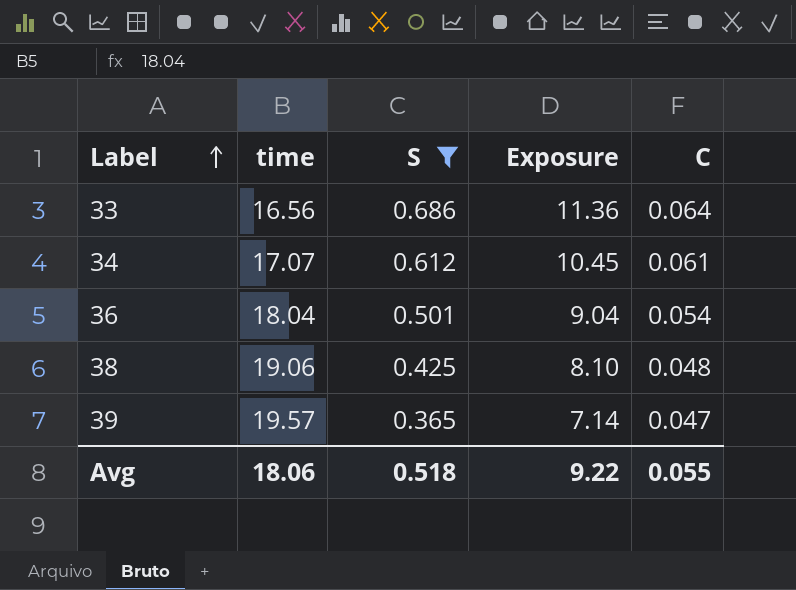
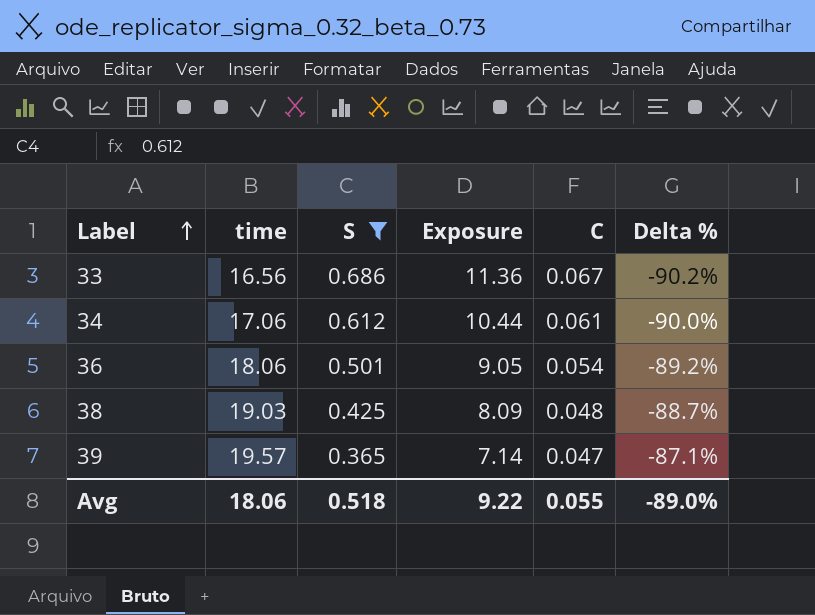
column Delta % | formula: none -> ([C] - [S]) / [S]
33 | C: 0.064 -> 0.067
34 | time: 17.07 -> 17.06
34 | Exposure: 10.45 -> 10.44
36 | time: 18.04 -> 18.06
36 | Exposure: 9.04 -> 9.05
38 | time: 19.06 -> 19.03
38 | Exposure: 8.10 -> 8.09

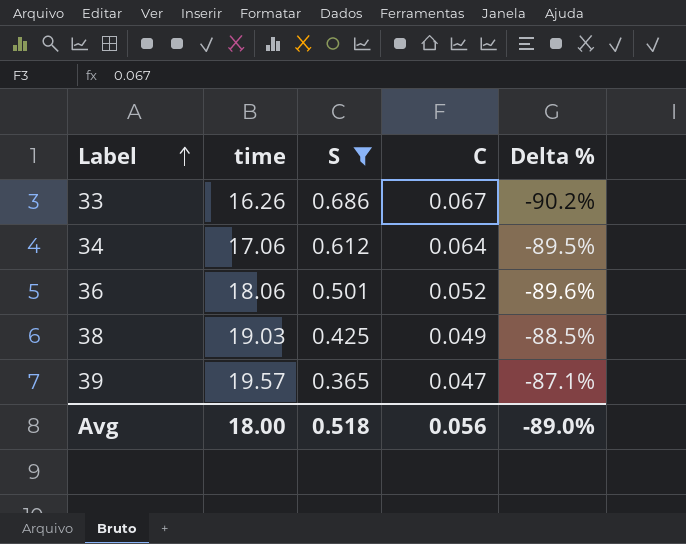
column Exposure | formula: [time] * [S] -> none
33 | time: 16.56 -> 16.26
34 | C: 0.061 -> 0.064
34 | Delta %: -90.0% -> -89.5%
36 | C: 0.054 -> 0.052
36 | Delta %: -89.2% -> -89.6%
38 | C: 0.048 -> 0.049
38 | Delta %: -88.7% -> -88.5%
Avg | time: 18.06 -> 18.00
Avg | C: 0.055 -> 0.056

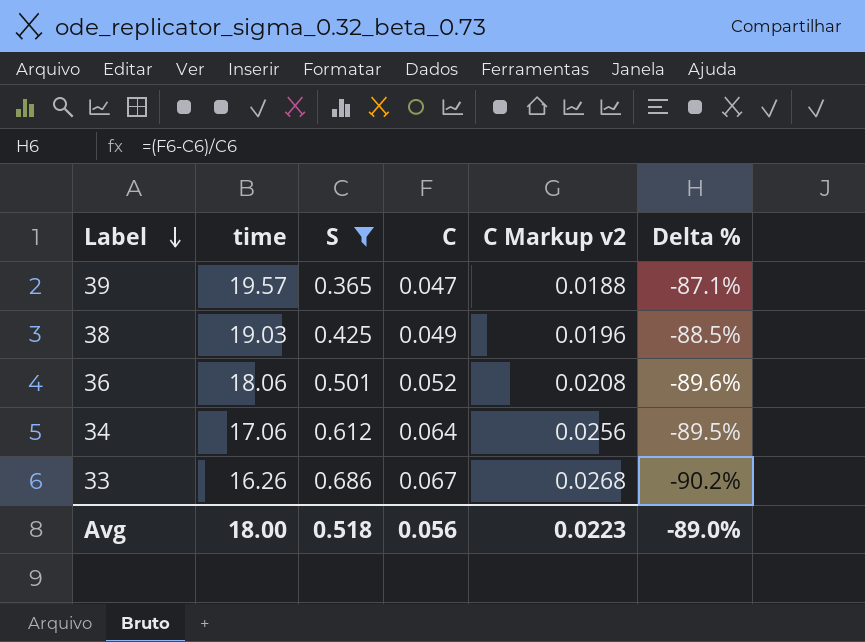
row order: Label ascending -> Label descending
column C Markup v2 | formula: none -> [C] * 0.4

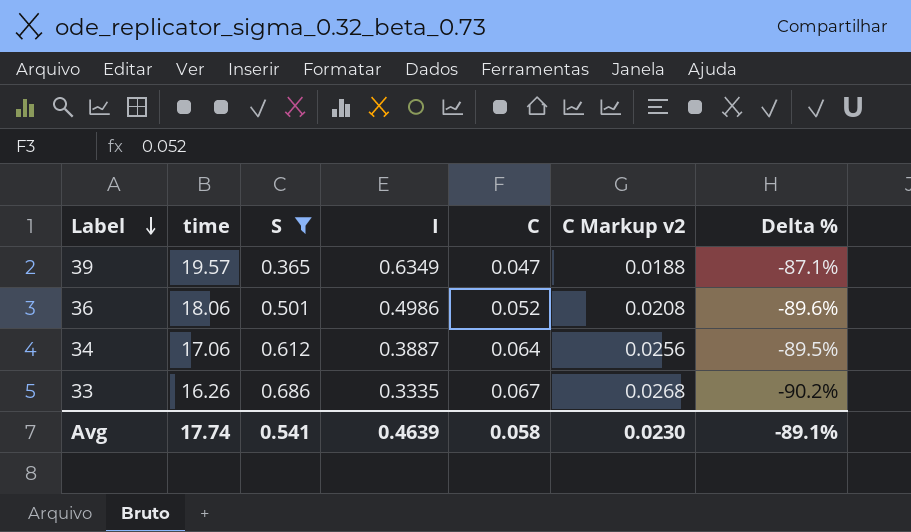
column I | position: none -> 4
row 38: 19.03 | 0.425 | 0.049 | 0.0196 | -88.5% -> none
Avg | time: 18.00 -> 17.74
Avg | S: 0.518 -> 0.541
Avg | C: 0.056 -> 0.058
Avg | C Markup v2: 0.0223 -> 0.0230
Avg | Delta %: -89.0% -> -89.1%

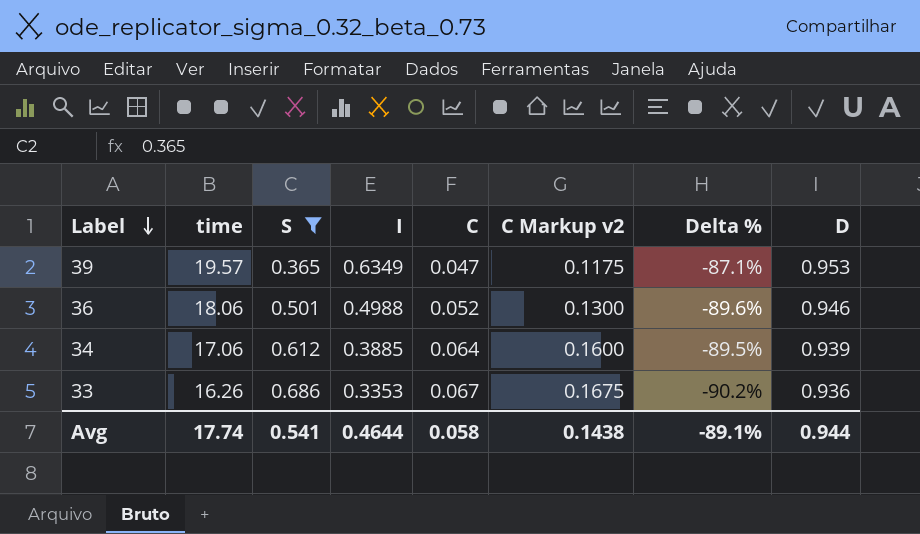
column C Markup v2 | formula: [C] * 0.4 -> [C] * 2.5
column D | position: none -> 8
36 | I: 0.4986 -> 0.4988
34 | I: 0.3887 -> 0.3885
33 | I: 0.3335 -> 0.3353
Avg | I: 0.4639 -> 0.4644
Avg | C Markup v2: 0.0230 -> 0.1438

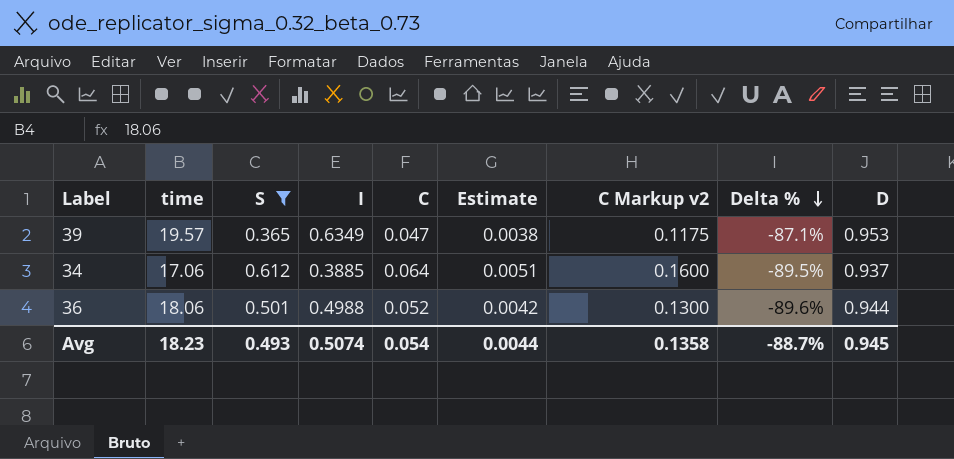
row order: Label descending -> Delta % descending
column Estimate | formula: none -> [C] * 0.08
row 33: 16.26 | 0.686 | 0.3353 | 0.067 | 0.1675 | -90.2% | 0.936 -> none
34 | D: 0.939 -> 0.937
36 | D: 0.946 -> 0.944
Avg | time: 17.74 -> 18.23
Avg | S: 0.541 -> 0.493
Avg | I: 0.4644 -> 0.5074
Avg | C: 0.058 -> 0.054
Avg | C Markup v2: 0.1438 -> 0.1358
Avg | Delta %: -89.1% -> -88.7%
Avg | D: 0.944 -> 0.945

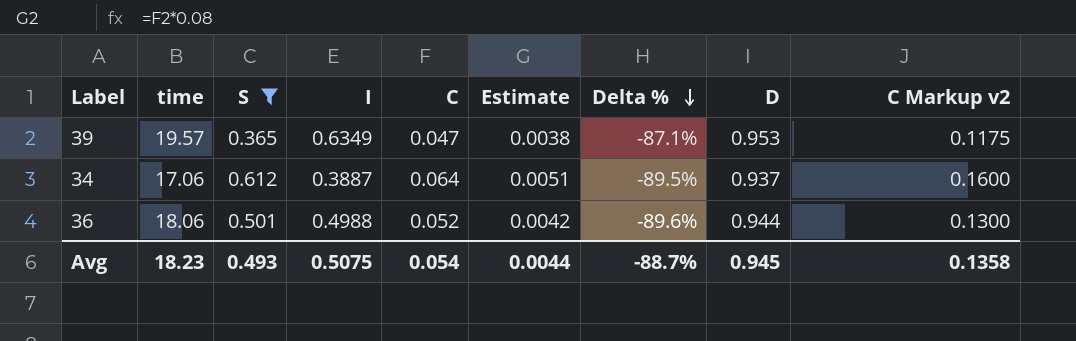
column C Markup v2 | position: 7 -> 9
34 | I: 0.3885 -> 0.3887
Avg | I: 0.5074 -> 0.5075

